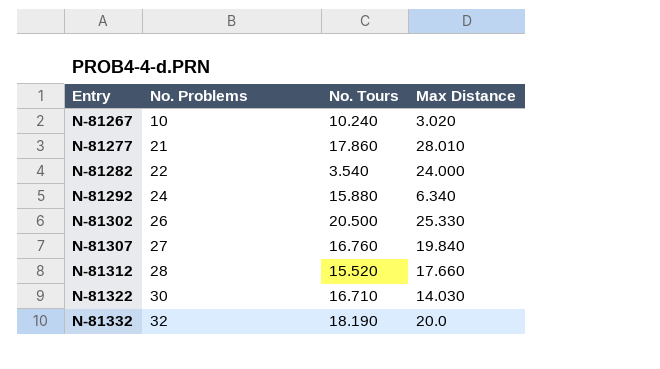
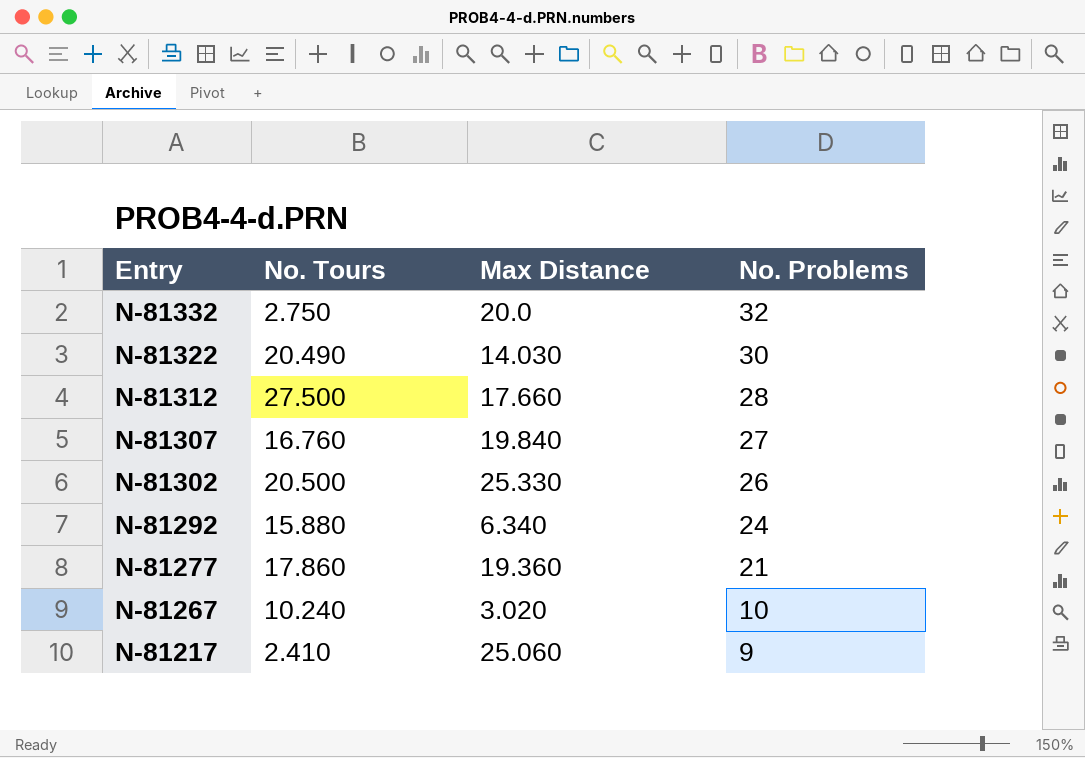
row order: Entry ascending -> Entry descending
column No. Problems | position: 2 -> 4
row N-81282: 22 | 3.540 | 24.000 -> none
N-81332 | No. Tours: 18.190 -> 2.750
N-81322 | No. Tours: 16.710 -> 20.490
N-81312 | No. Tours: 15.520 -> 27.500
N-81277 | Max Distance: 28.010 -> 19.360
row N-81217: none -> 2.410 | 25.060 | 9

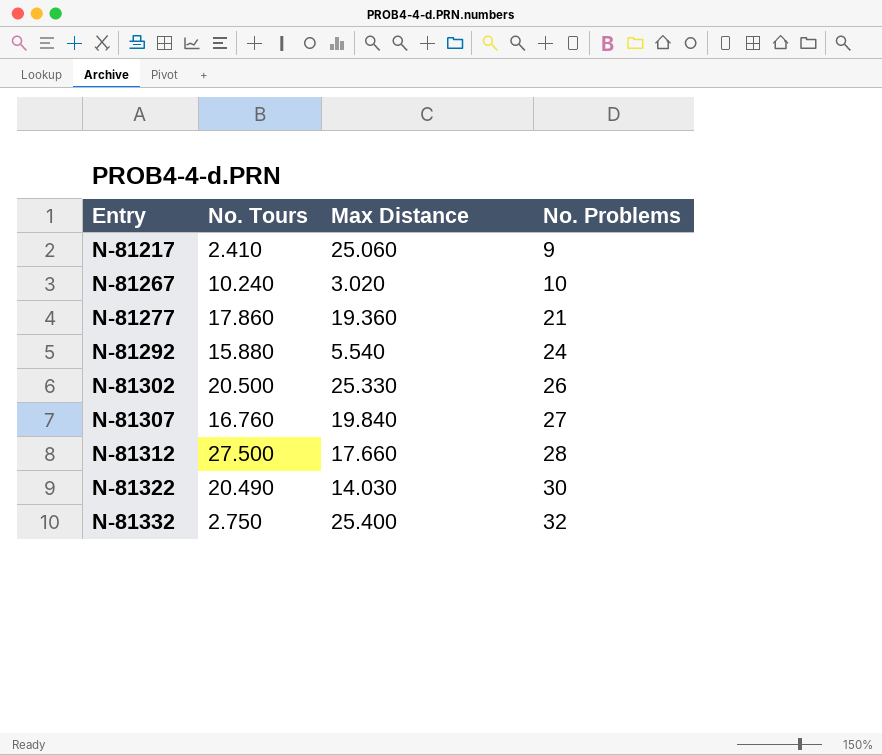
row order: Entry descending -> Entry ascending
N-81292 | Max Distance: 6.340 -> 5.540
N-81332 | Max Distance: 20.0 -> 25.400

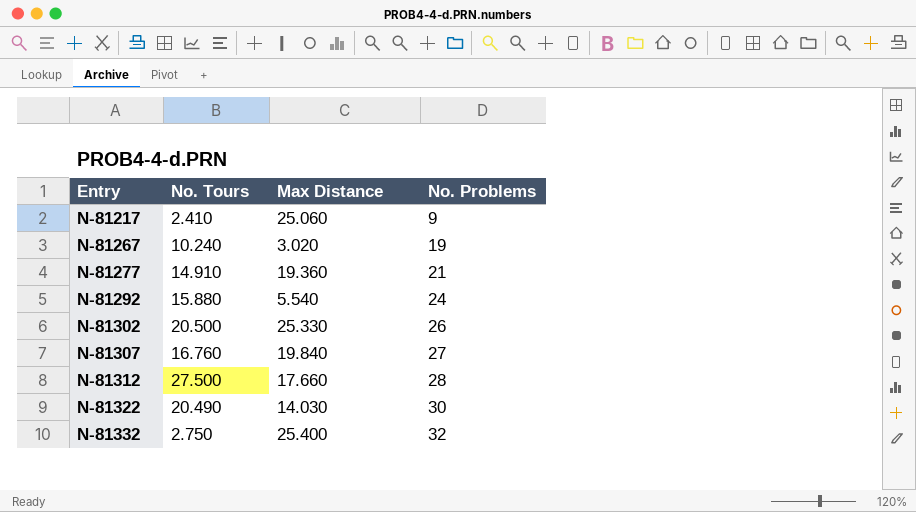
N-81267 | No. Problems: 10 -> 19
N-81277 | No. Tours: 17.860 -> 14.910

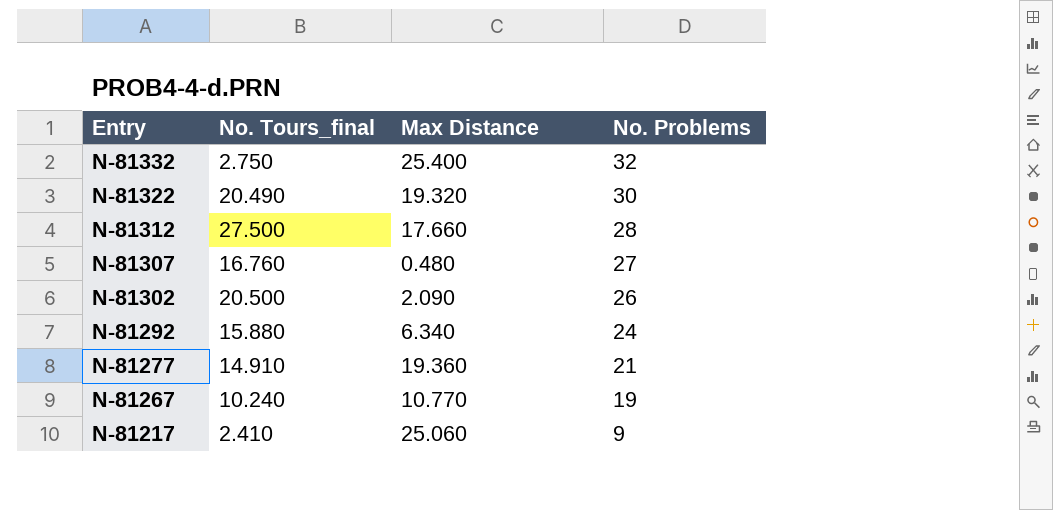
row order: Entry ascending -> Entry descending
column name: No. Tours -> No. Tours_final
N-81322 | Max Distance: 14.030 -> 19.320
N-81307 | Max Distance: 19.840 -> 0.480
N-81302 | Max Distance: 25.330 -> 2.090
N-81292 | Max Distance: 5.540 -> 6.340
N-81267 | Max Distance: 3.020 -> 10.770

